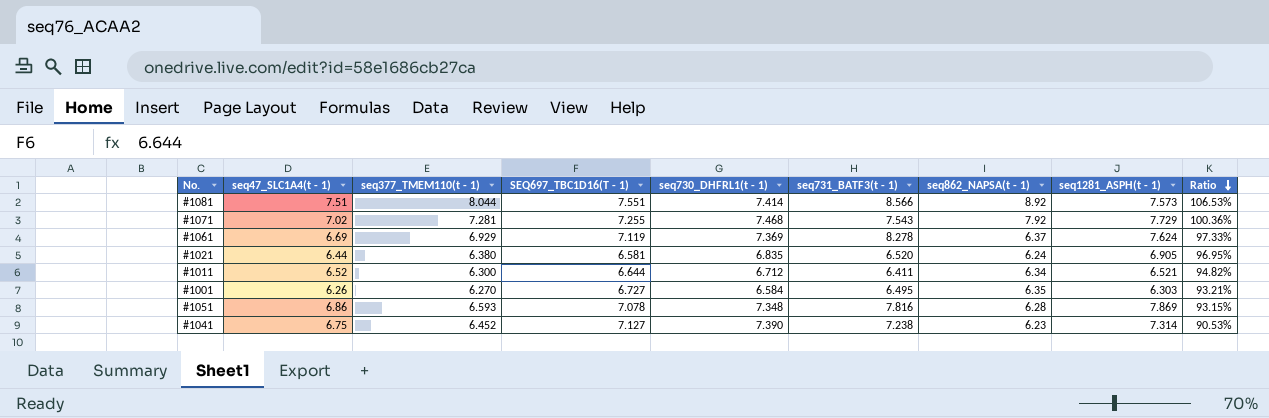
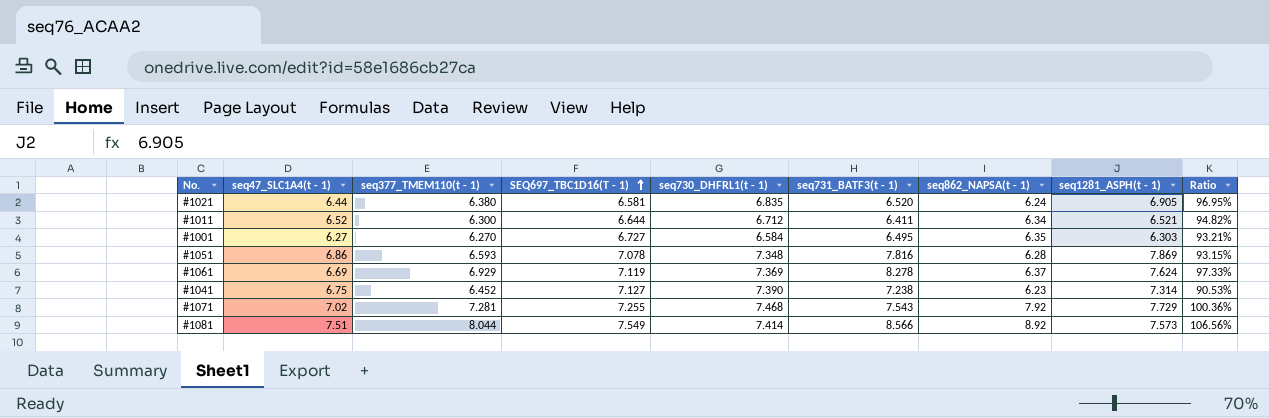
row order: Ratio descending -> SEQ697_TBC1D16(T - 1) ascending
#1001 | seq47_SLC1A4(t - 1): 6.26 -> 6.27
#1081 | SEQ697_TBC1D16(T - 1): 7.551 -> 7.549
#1081 | Ratio: 106.53% -> 106.56%

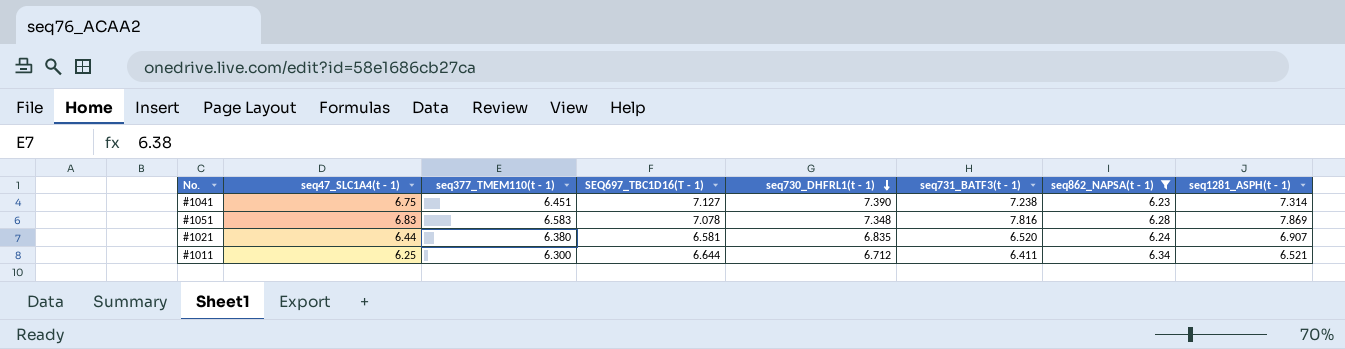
filter: none -> seq862_NAPSA(t - 1) <= 6.34
row order: SEQ697_TBC1D16(T - 1) ascending -> seq730_DHFRL1(t - 1) descending
column Ratio | formula: [seq377_TMEM110(t - 1)] / [SEQ697_TBC1D16(T - 1)] -> none
#1041 | seq377_TMEM110(t - 1): 6.452 -> 6.451
#1051 | seq47_SLC1A4(t - 1): 6.86 -> 6.83
#1051 | seq377_TMEM110(t - 1): 6.593 -> 6.583
#1021 | seq1281_ASPH(t - 1): 6.905 -> 6.907
#1011 | seq47_SLC1A4(t - 1): 6.52 -> 6.25

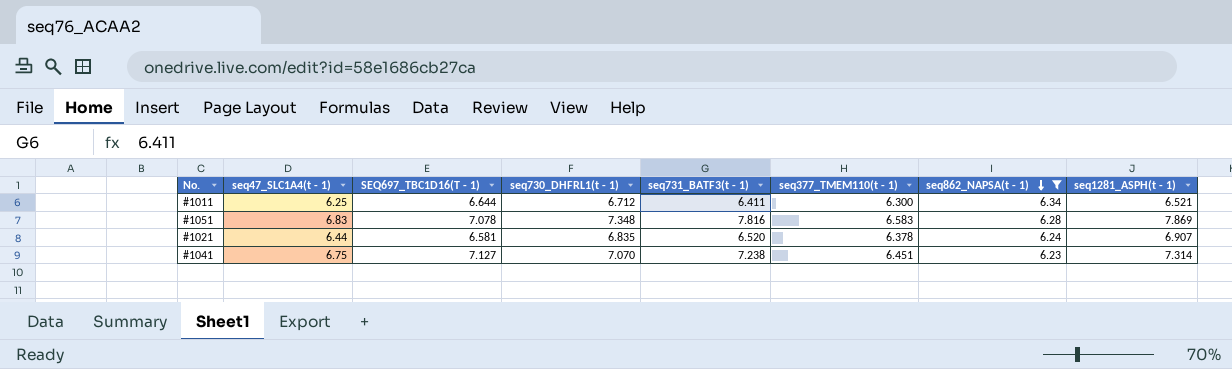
row order: seq730_DHFRL1(t - 1) descending -> seq862_NAPSA(t - 1) descending
column seq377_TMEM110(t - 1) | position: 3 -> 6
#1021 | seq377_TMEM110(t - 1): 6.380 -> 6.378
#1041 | seq730_DHFRL1(t - 1): 7.390 -> 7.070

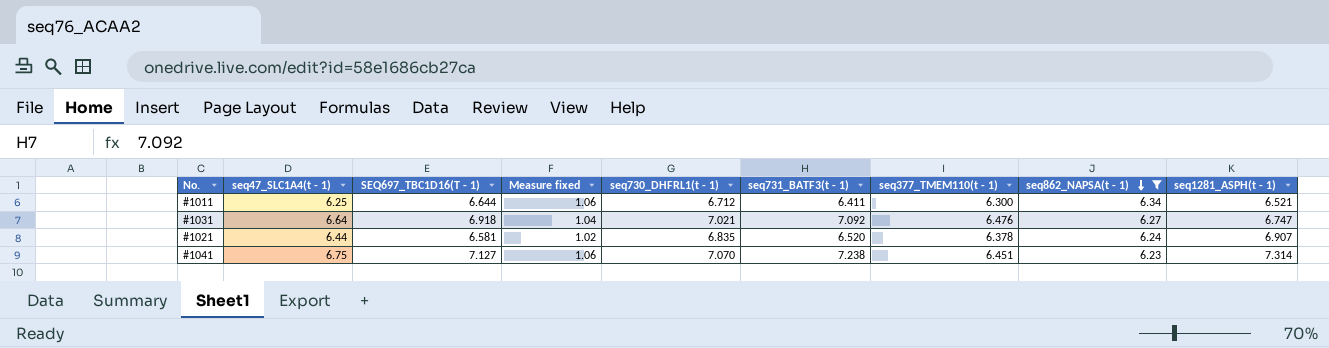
column Measure fixed | formula: none -> [SEQ697_TBC1D16(T - 1)] / [seq47_SLC1A4(t - 1)]
row #1051: 6.83 | 7.078 | 7.348 | 7.816 | 6.583 | 6.28 | 7.869 -> none
row #1031: none -> 6.64 | 6.918 | 1.04 | 7.021 | 7.092 | 6.476 | 6.27 | 6.747

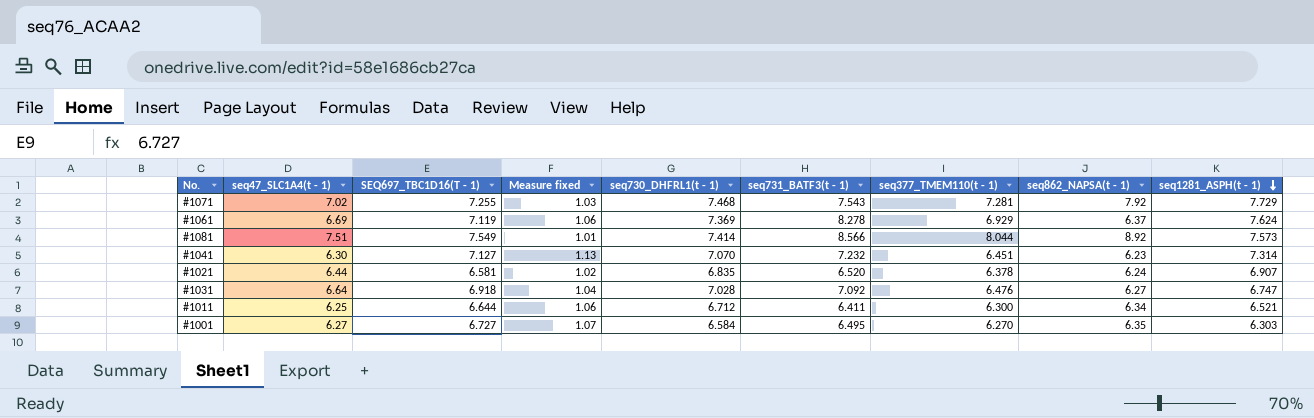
filter: seq862_NAPSA(t - 1) <= 6.34 -> none
row order: seq862_NAPSA(t - 1) descending -> seq1281_ASPH(t - 1) descending
#1041 | seq47_SLC1A4(t - 1): 6.75 -> 6.30
#1041 | Measure fixed: 1.06 -> 1.13
#1041 | seq731_BATF3(t - 1): 7.238 -> 7.232
#1031 | seq730_DHFRL1(t - 1): 7.021 -> 7.028

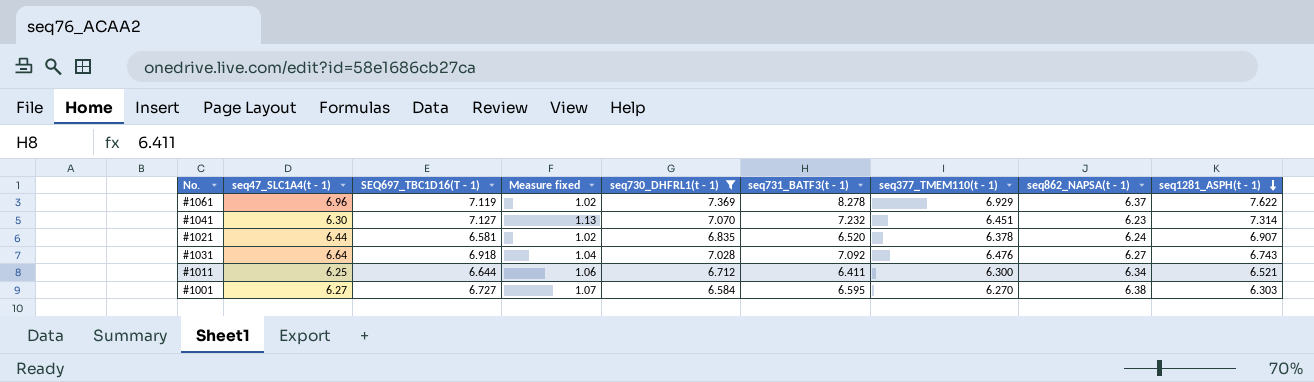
filter: none -> seq730_DHFRL1(t - 1) <= 7.369
#1061 | seq47_SLC1A4(t - 1): 6.69 -> 6.96
#1061 | Measure fixed: 1.06 -> 1.02
#1061 | seq1281_ASPH(t - 1): 7.624 -> 7.622
#1031 | seq1281_ASPH(t - 1): 6.747 -> 6.743
#1001 | seq731_BATF3(t - 1): 6.495 -> 6.595
#1001 | seq862_NAPSA(t - 1): 6.35 -> 6.38

